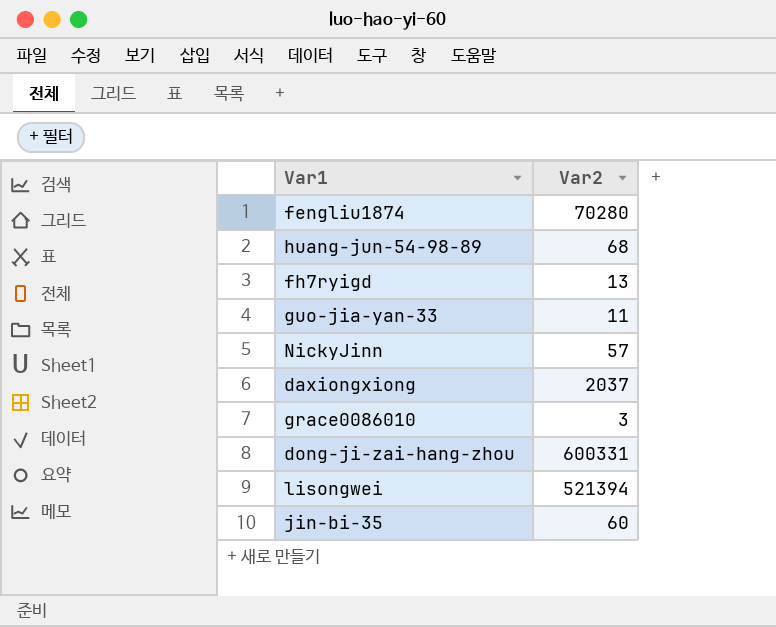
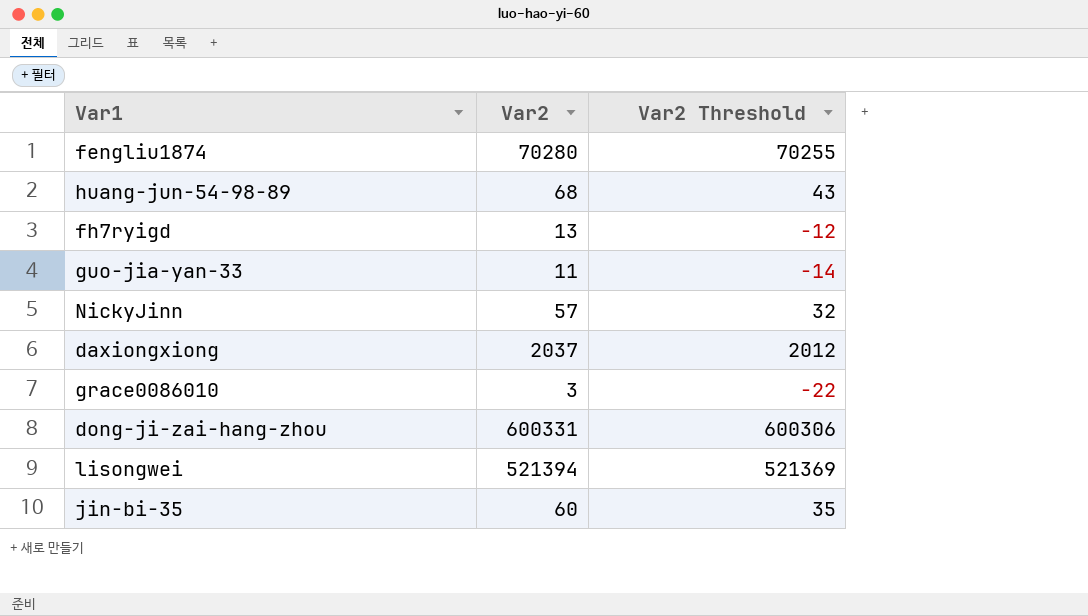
column Var2 Threshold | formula: none -> [Var2] - 25

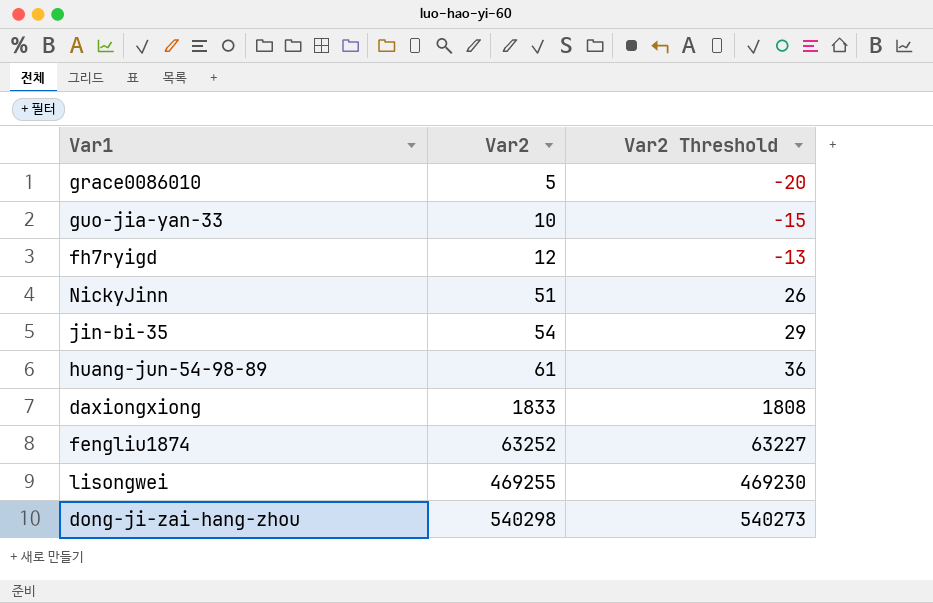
row order: none -> Var2 ascending
grace0086010 | Var2: 3 -> 5
grace0086010 | Var2 Threshold: -22 -> -20
guo-jia-yan-33 | Var2: 11 -> 10
guo-jia-yan-33 | Var2 Threshold: -14 -> -15
fh7ryigd | Var2: 13 -> 12
fh7ryigd | Var2 Threshold: -12 -> -13
NickyJinn | Var2: 57 -> 51
NickyJinn | Var2 Threshold: 32 -> 26
jin-bi-35 | Var2: 60 -> 54
jin-bi-35 | Var2 Threshold: 35 -> 29
huang-jun-54-98-89 | Var2: 68 -> 61
huang-jun-54-98-89 | Var2 Threshold: 43 -> 36
daxiongxiong | Var2: 2037 -> 1833
daxiongxiong | Var2 Threshold: 2012 -> 1808
fengliu1874 | Var2: 70280 -> 63252
fengliu1874 | Var2 Threshold: 70255 -> 63227
lisongwei | Var2: 521394 -> 469255
lisongwei | Var2 Threshold: 521369 -> 469230
dong-ji-zai-hang-zhou | Var2: 600331 -> 540298
dong-ji-zai-hang-zhou | Var2 Threshold: 600306 -> 540273

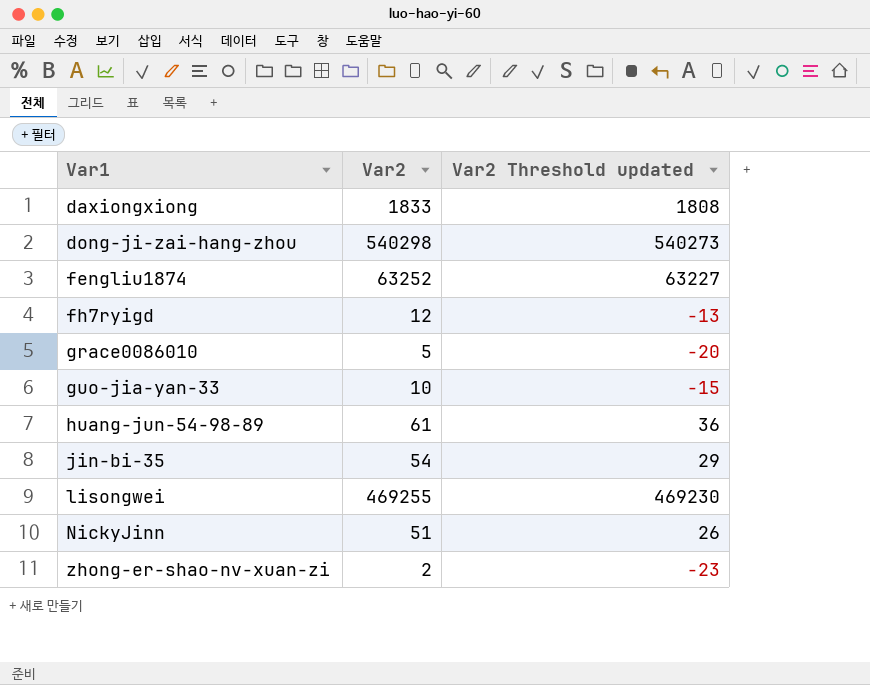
row order: Var2 ascending -> Var1 ascending
column name: Var2 Threshold -> Var2 Threshold updated
row zhong-er-shao-nv-xuan-zi: none -> 2 | -23

